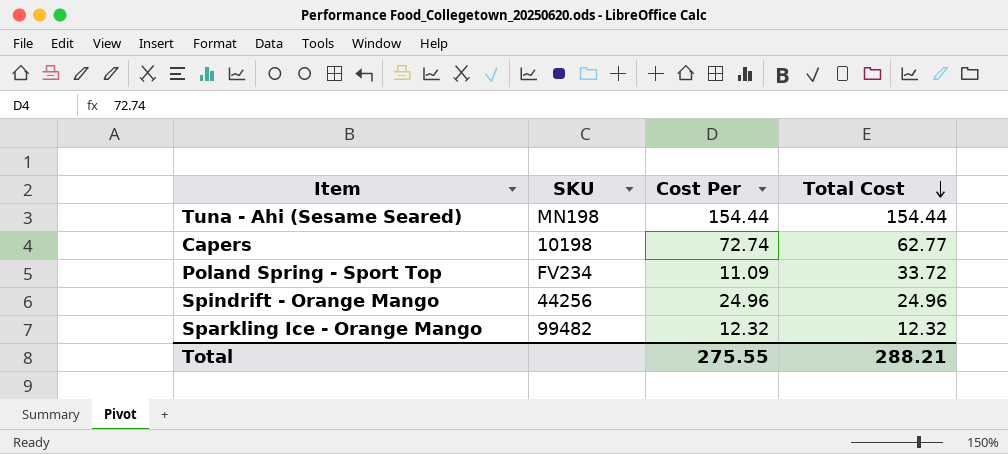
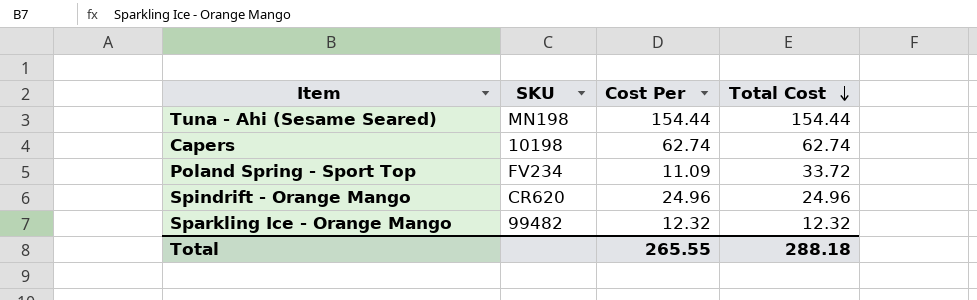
Capers | Cost Per: 72.74 -> 62.74
Capers | Total Cost: 62.77 -> 62.74
Spindrift - Orange Mango | SKU: 44256 -> CR620
Total | Cost Per: 275.55 -> 265.55
Total | Total Cost: 288.21 -> 288.18

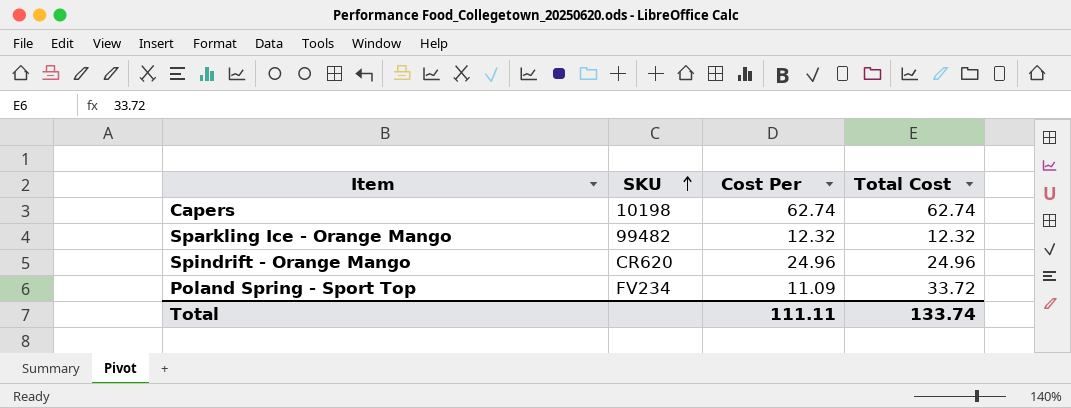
row order: Total Cost descending -> SKU ascending
row Tuna - Ahi (Sesame Seared): MN198 | 154.44 | 154.44 -> none
Total | Cost Per: 265.55 -> 111.11
Total | Total Cost: 288.18 -> 133.74

